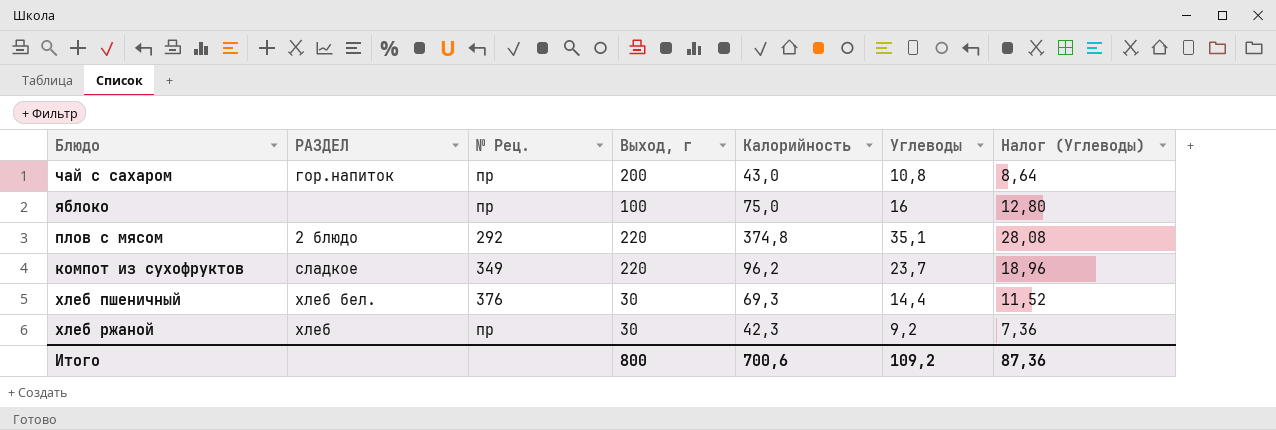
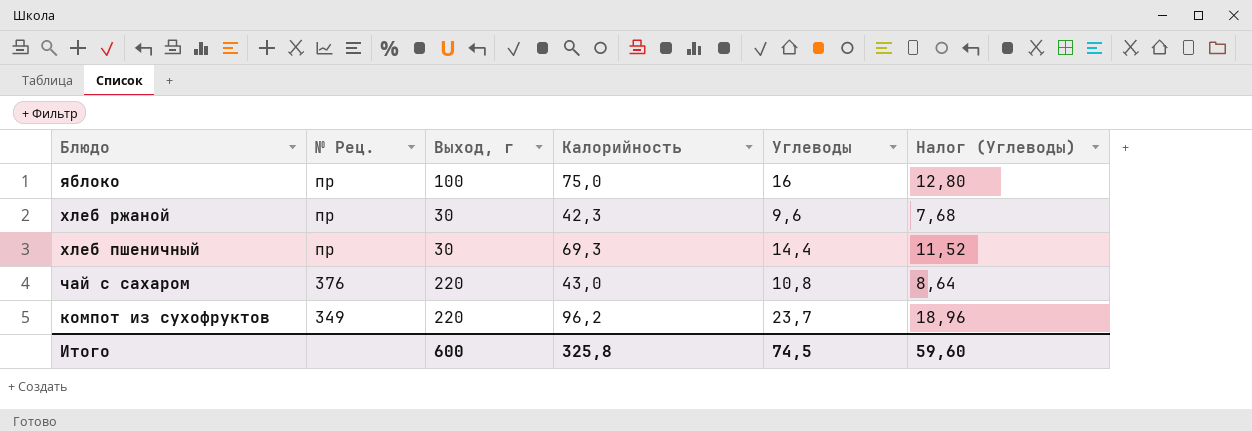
row order: none -> № Рец. descending
column РАЗДЕЛ | position: 2 -> none
row плов с мясом: 2 блюдо | 292 | 220 | 374,8 | 35,1 | 28,08 -> none
хлеб ржаной | Углеводы: 9,2 -> 9,6
хлеб ржаной | Налог (Углеводы): 7,36 -> 7,68
хлеб пшеничный | № Рец.: 376 -> пр
чай с сахаром | № Рец.: пр -> 376
чай с сахаром | Выход, г: 200 -> 220
Итого | Выход, г: 800 -> 600
Итого | Калорийность: 700,6 -> 325,8
Итого | Углеводы: 109,2 -> 74,5
Итого | Налог (Углеводы): 87,36 -> 59,60

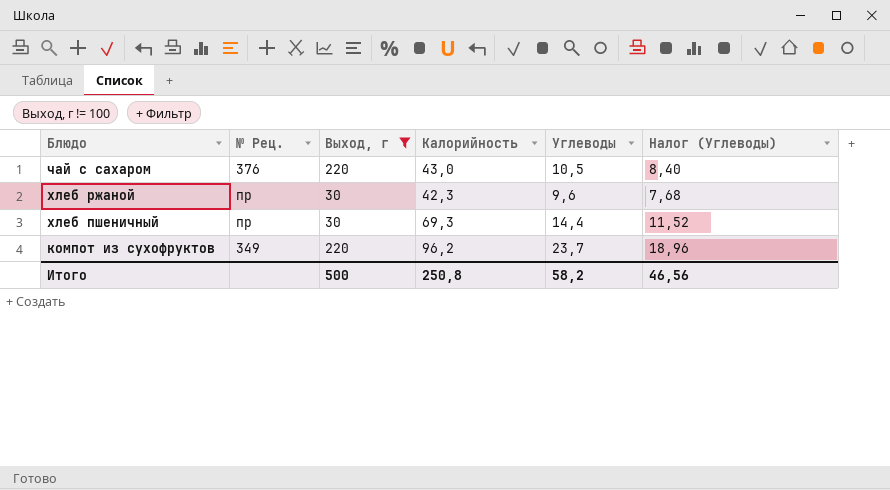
filter: none -> Выход, г != 100
row order: № Рец. descending -> Блюдо descending
чай с сахаром | Углеводы: 10,8 -> 10,5
чай с сахаром | Налог (Углеводы): 8,64 -> 8,40
Итого | Выход, г: 600 -> 500
Итого | Калорийность: 325,8 -> 250,8
Итого | Углеводы: 74,5 -> 58,2
Итого | Налог (Углеводы): 59,60 -> 46,56

